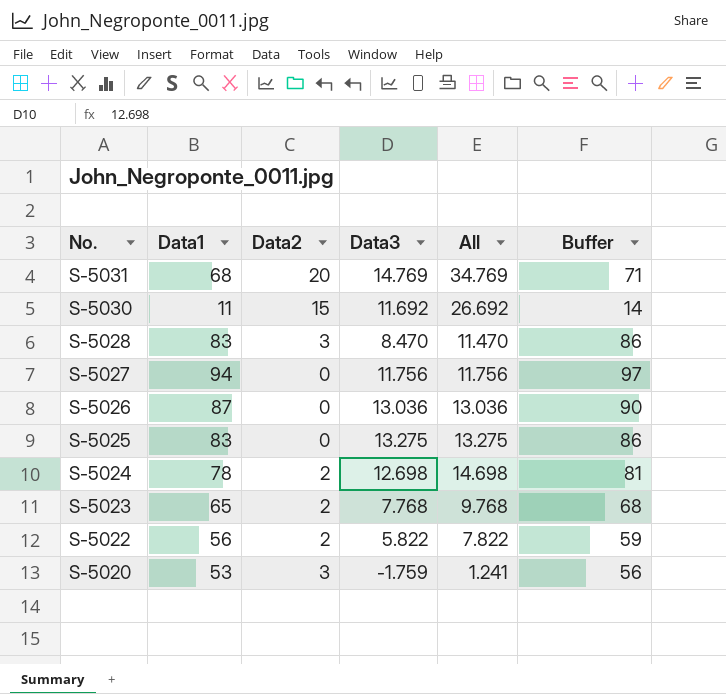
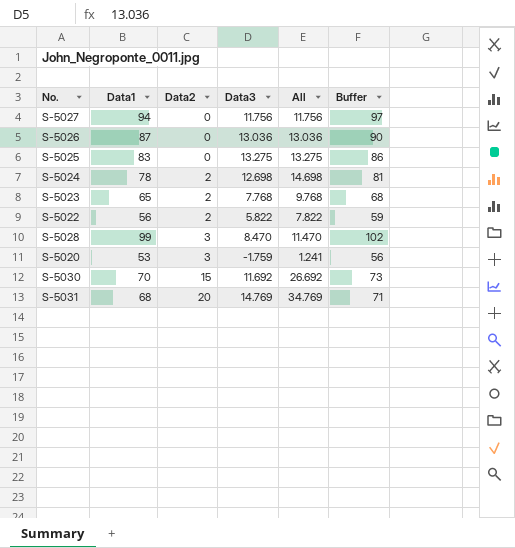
row order: No. descending -> Data2 ascending
S-5028 | Data1: 83 -> 99
S-5028 | Buffer: 86 -> 102
S-5030 | Data1: 11 -> 70
S-5030 | Buffer: 14 -> 73

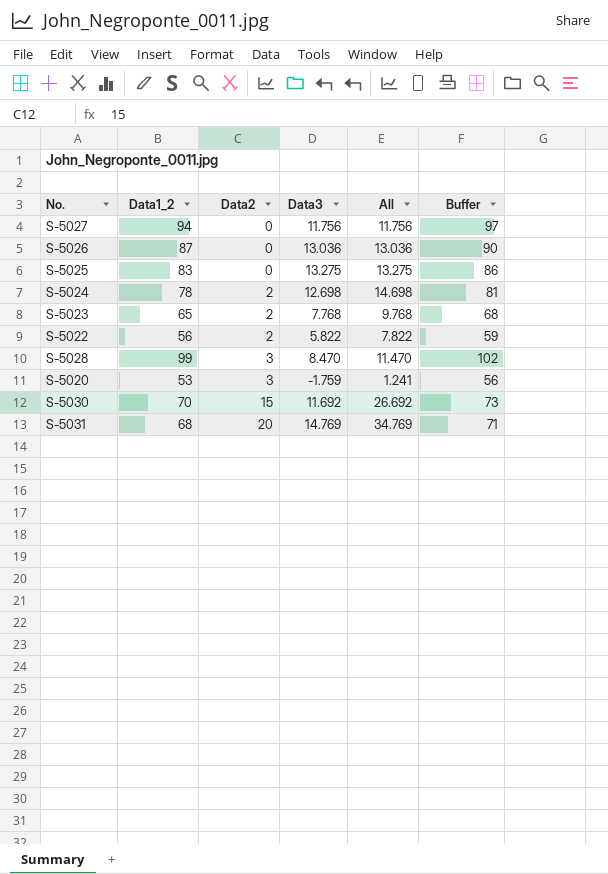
column name: Data1 -> Data1_2

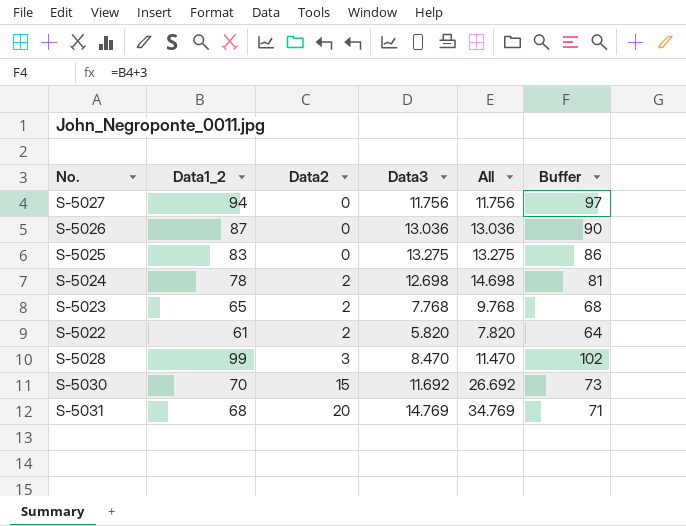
row S-5020: 53 | 3 | -1.759 | 1.241 | 56 -> none
S-5022 | Data1_2: 56 -> 61
S-5022 | Data3: 5.822 -> 5.820
S-5022 | All: 7.822 -> 7.820
S-5022 | Buffer: 59 -> 64

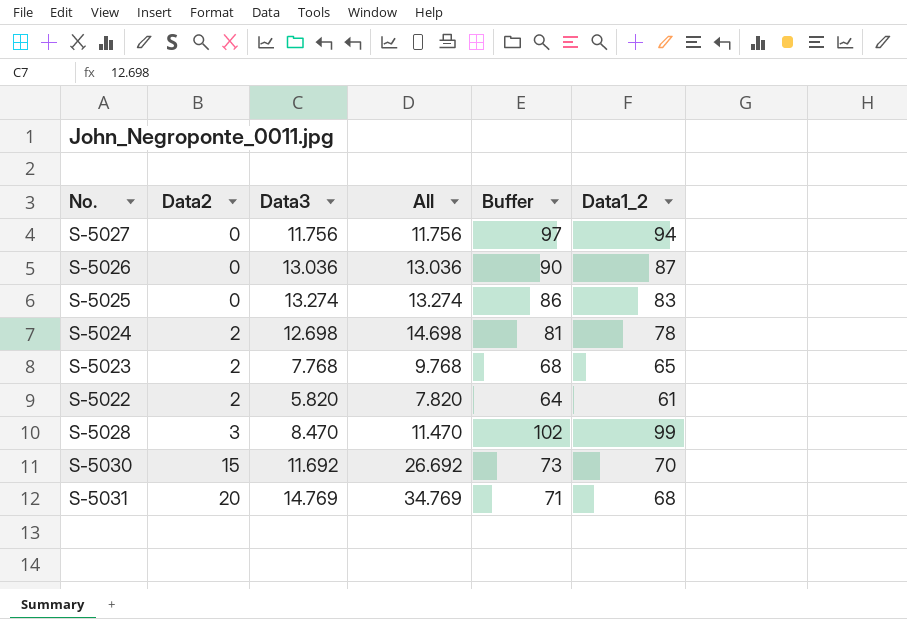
column Data1_2 | position: 2 -> 6
S-5025 | Data3: 13.275 -> 13.274
S-5025 | All: 13.275 -> 13.274

